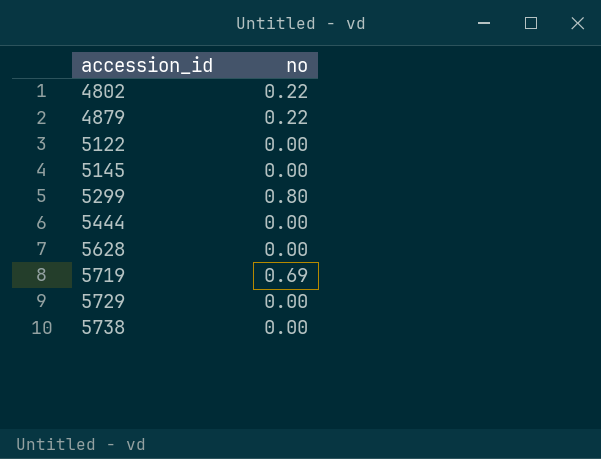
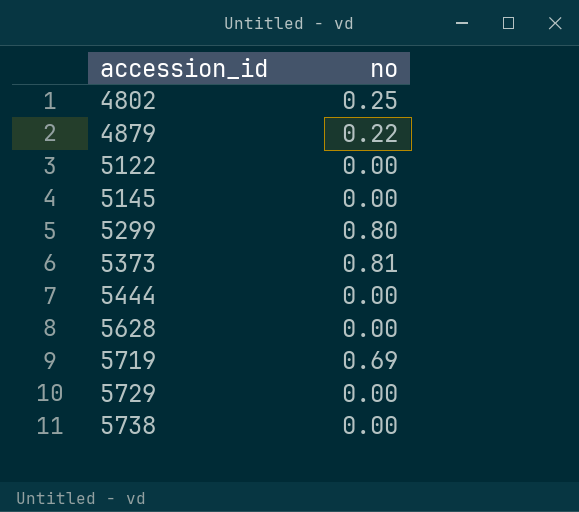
4802 | no: 0.22 -> 0.25
row 5373: none -> 0.81

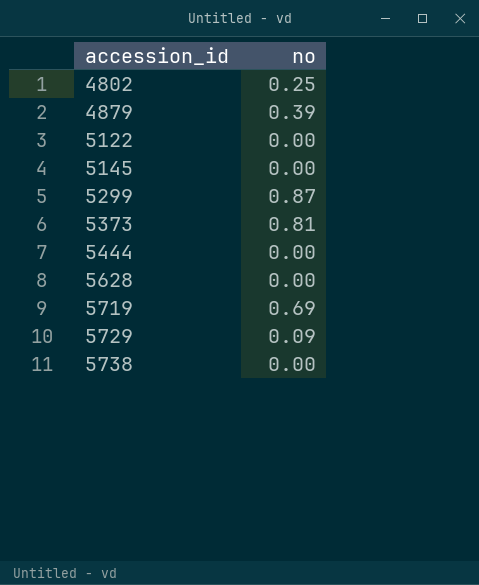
4879 | no: 0.22 -> 0.39
5299 | no: 0.80 -> 0.87
5729 | no: 0.00 -> 0.09

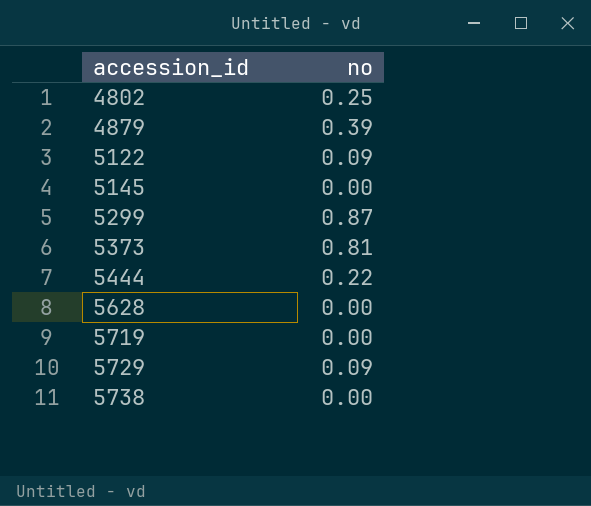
5122 | no: 0.00 -> 0.09
5444 | no: 0.00 -> 0.22
5719 | no: 0.69 -> 0.00

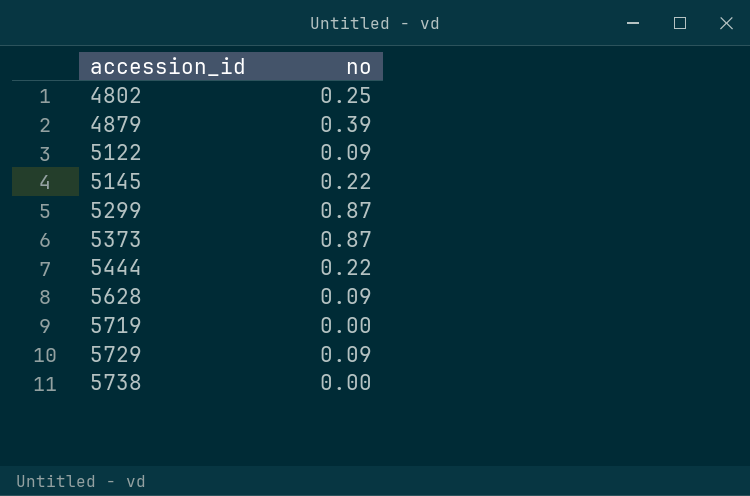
5145 | no: 0.00 -> 0.22
5373 | no: 0.81 -> 0.87
5628 | no: 0.00 -> 0.09

